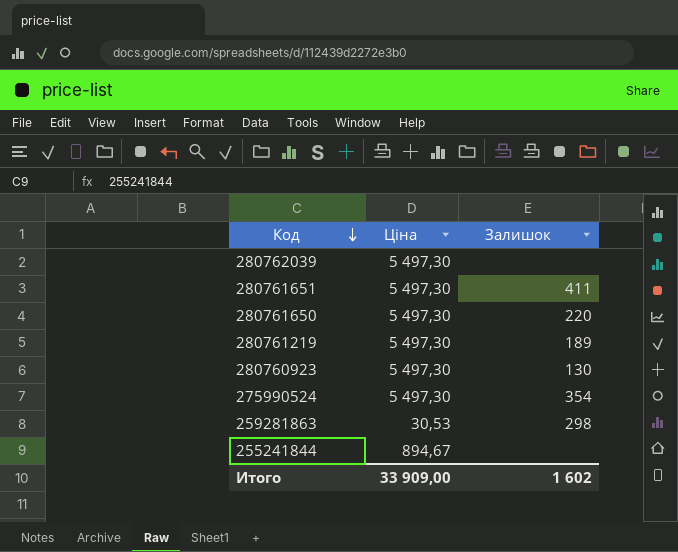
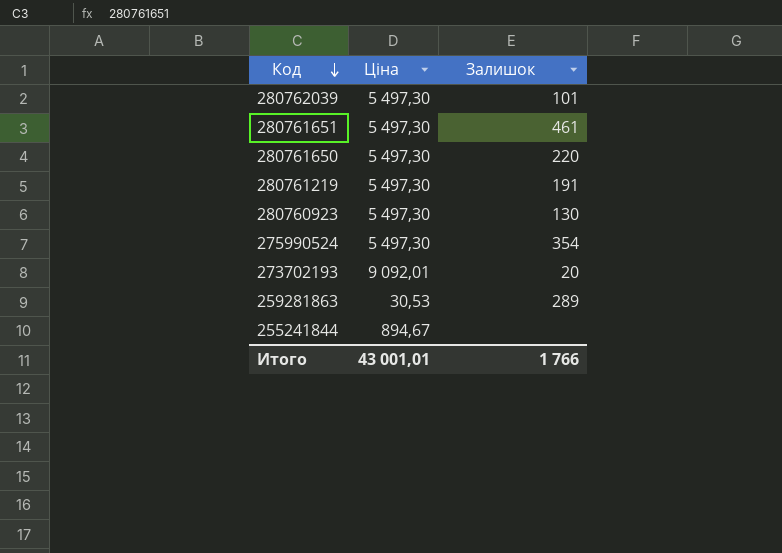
280762039 | Залишок: none -> 101
280761651 | Залишок: 411 -> 461
280761219 | Залишок: 189 -> 191
row 273702193: none -> 9 092,01 | 20
259281863 | Залишок: 298 -> 289
Итого | Ціна: 33 909,00 -> 43 001,01
Итого | Залишок: 1 602 -> 1 766

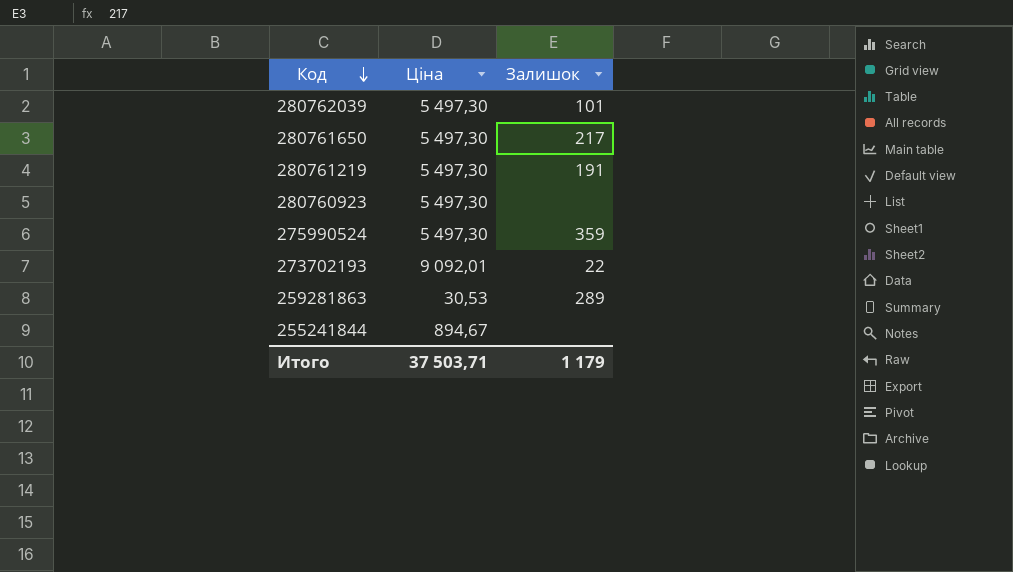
row 280761651: 5 497,30 | 461 -> none
280761650 | Залишок: 220 -> 217
280760923 | Залишок: 130 -> none
275990524 | Залишок: 354 -> 359
273702193 | Залишок: 20 -> 22
Итого | Ціна: 43 001,01 -> 37 503,71
Итого | Залишок: 1 766 -> 1 179

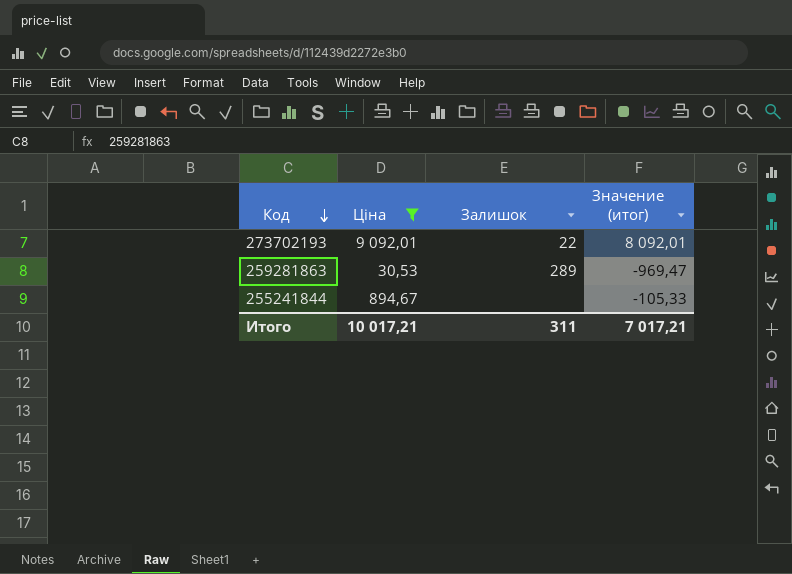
filter: none -> Ціна != 5 497,30
column Значение (итог) | formula: none -> [Ціна] - 1000
Итого | Ціна: 37 503,71 -> 10 017,21
Итого | Залишок: 1 179 -> 311

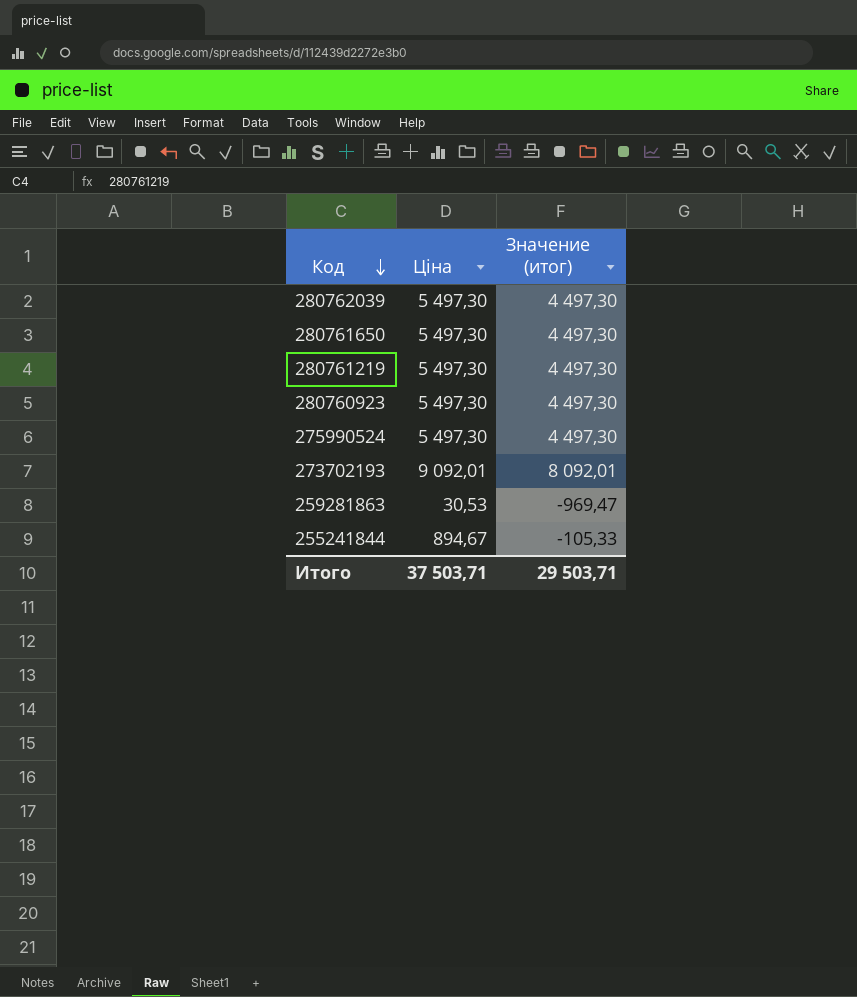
filter: Ціна != 5 497,30 -> none
column Залишок | position: 3 -> none
Итого | Ціна: 10 017,21 -> 37 503,71
Итого | Значение (итог): 7 017,21 -> 29 503,71

